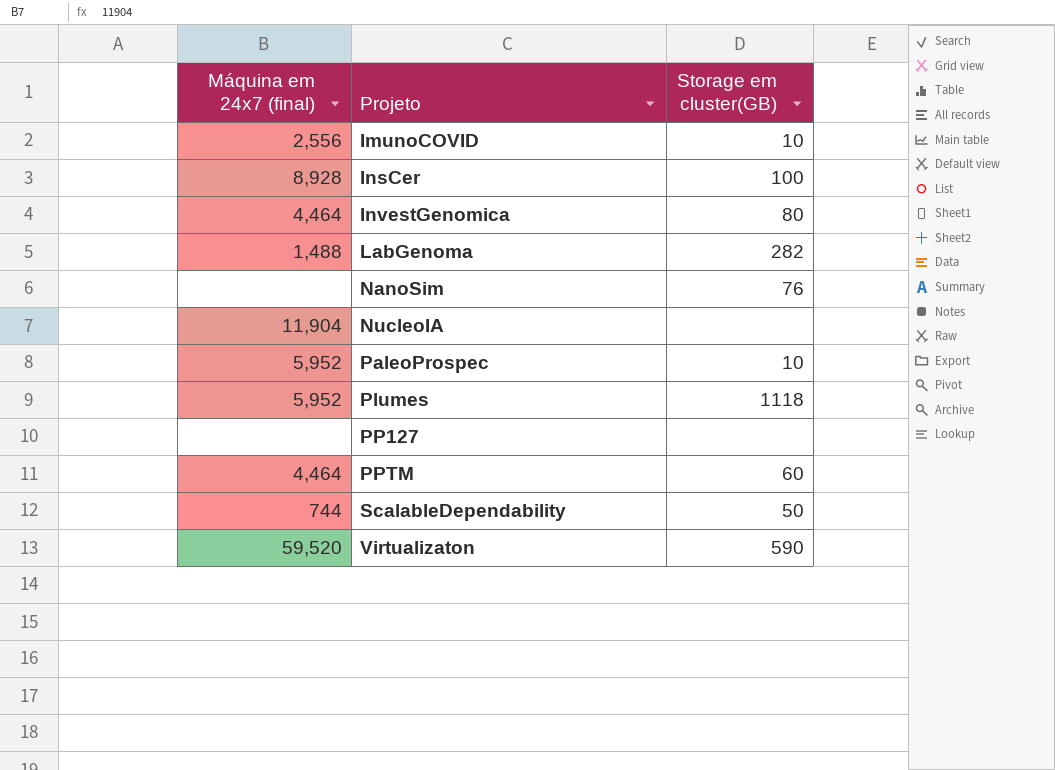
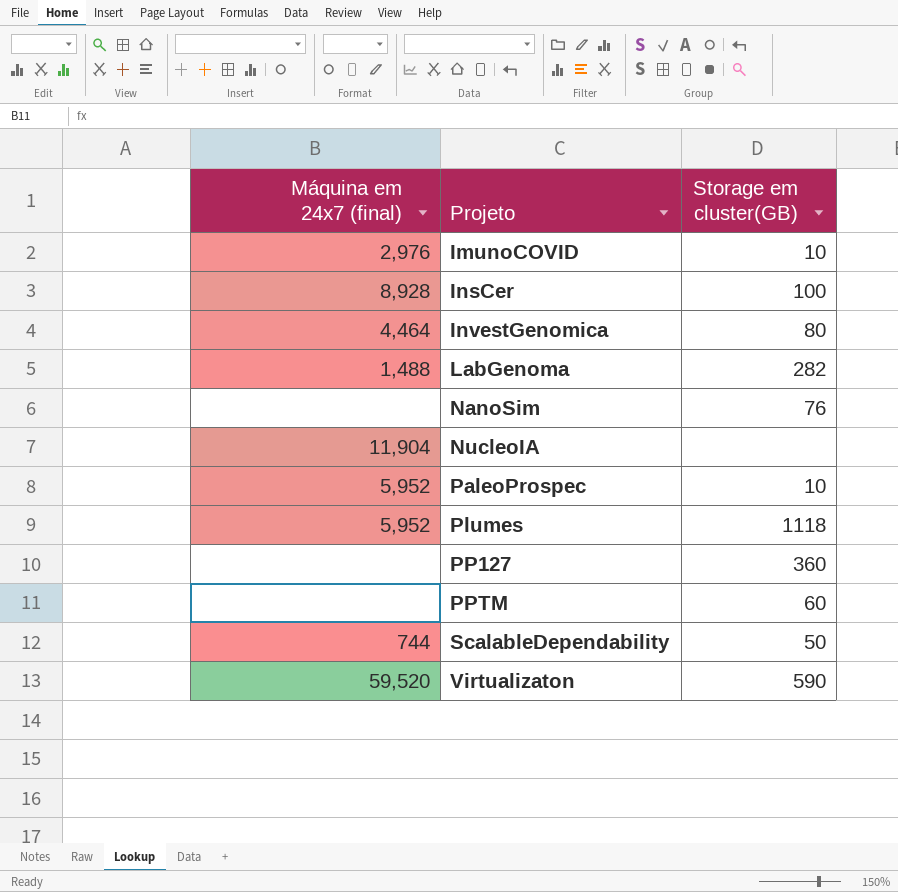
ImunoCOVID | Máquina em 24x7 (final): 2,556 -> 2,976
PP127 | Storage em cluster(GB): none -> 360
PPTM | Máquina em 24x7 (final): 4,464 -> none

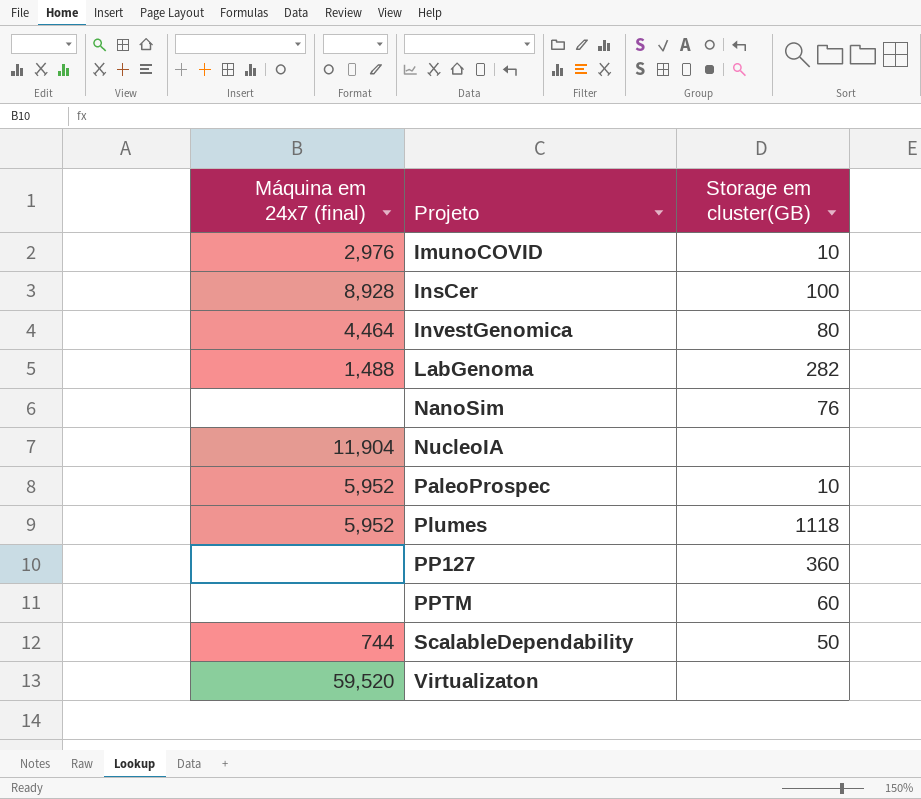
Virtualizaton | Storage em cluster(GB): 590 -> none

